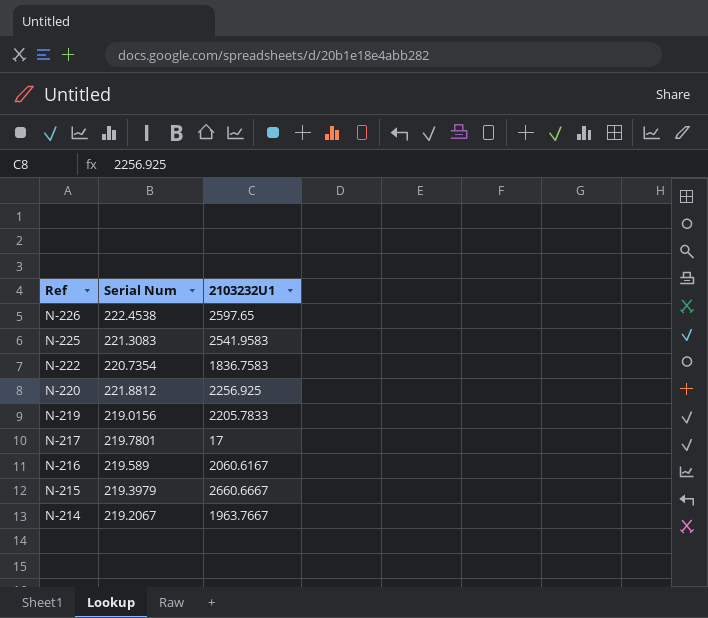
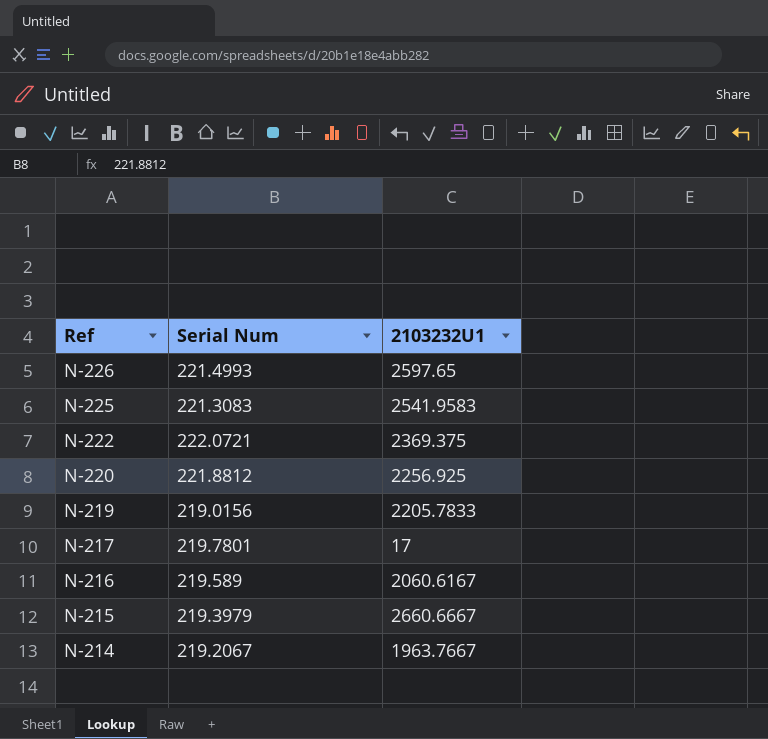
N-226 | Serial Num: 222.4538 -> 221.4993
N-222 | Serial Num: 220.7354 -> 222.0721
N-222 | 2103232U1: 1836.7583 -> 2369.375

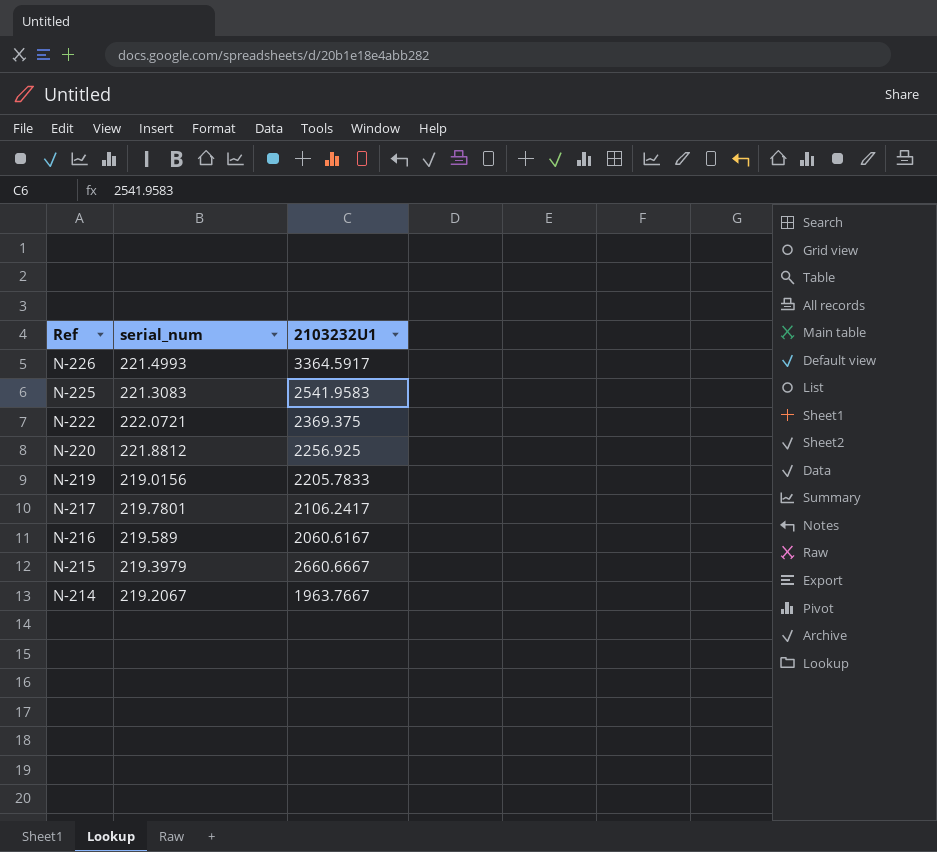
column name: Serial Num -> serial_num
N-226 | 2103232U1: 2597.65 -> 3364.5917
N-217 | 2103232U1: 17 -> 2106.2417

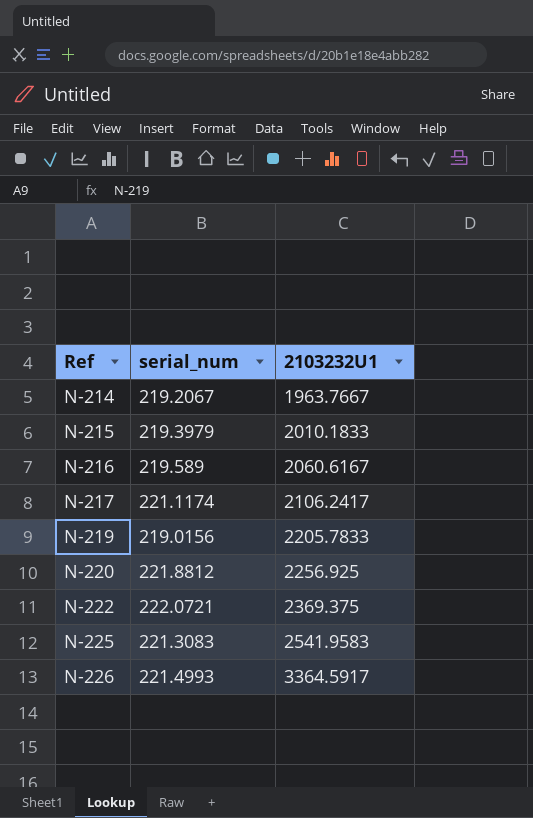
row order: Ref descending -> Ref ascending
N-215 | 2103232U1: 2660.6667 -> 2010.1833
N-217 | serial_num: 219.7801 -> 221.1174

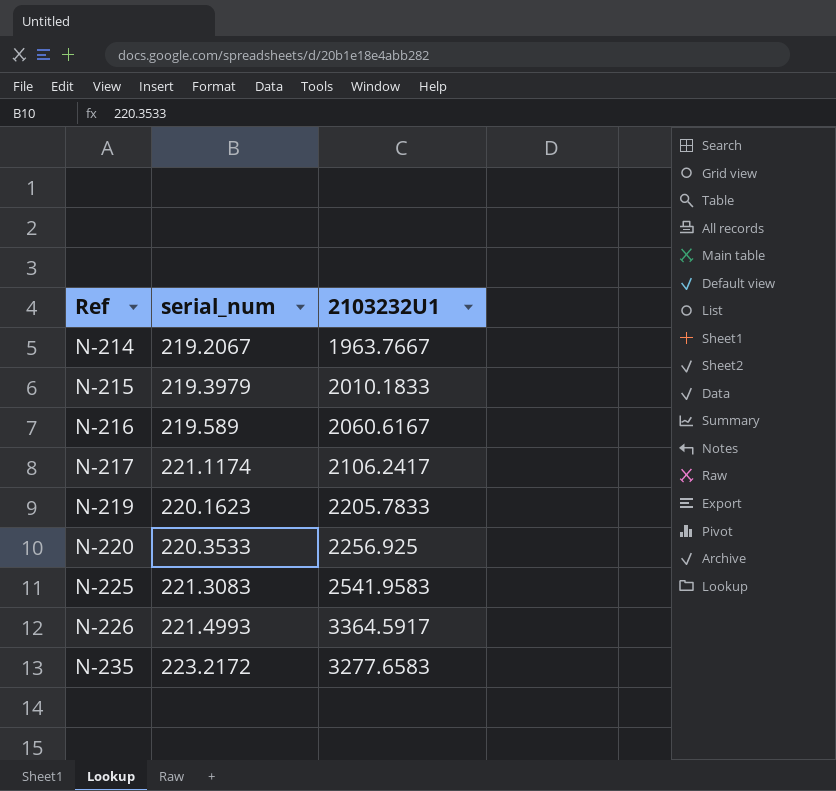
row N-222: 222.0721 | 2369.375 -> none
N-219 | serial_num: 219.0156 -> 220.1623
N-220 | serial_num: 221.8812 -> 220.3533
row N-235: none -> 223.2172 | 3277.6583

